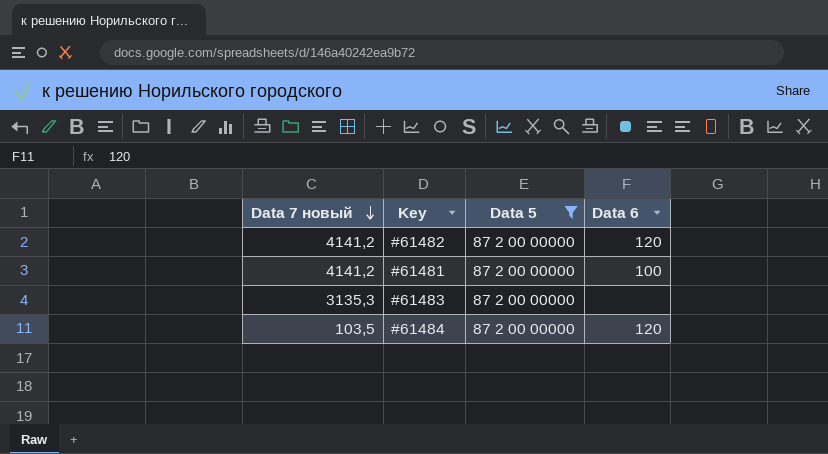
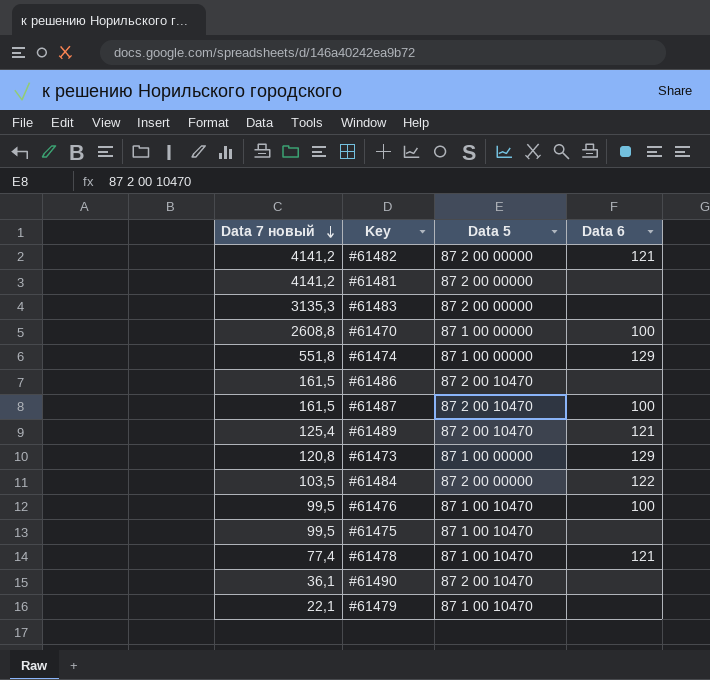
filter: Data 5 = 87 2 00 00000 -> none
#61482 | Data 6: 120 -> 121
#61481 | Data 6: 100 -> none
#61484 | Data 6: 120 -> 122

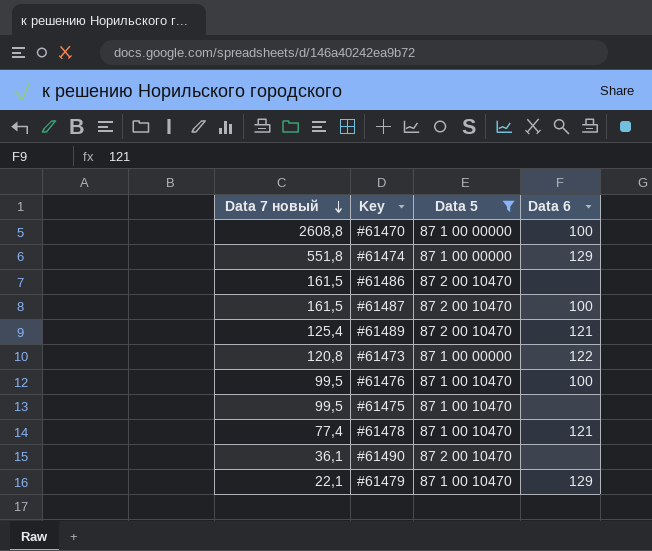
filter: none -> Data 5 != 87 2 00 00000
#61473 | Data 6: 129 -> 122
#61479 | Data 6: none -> 129

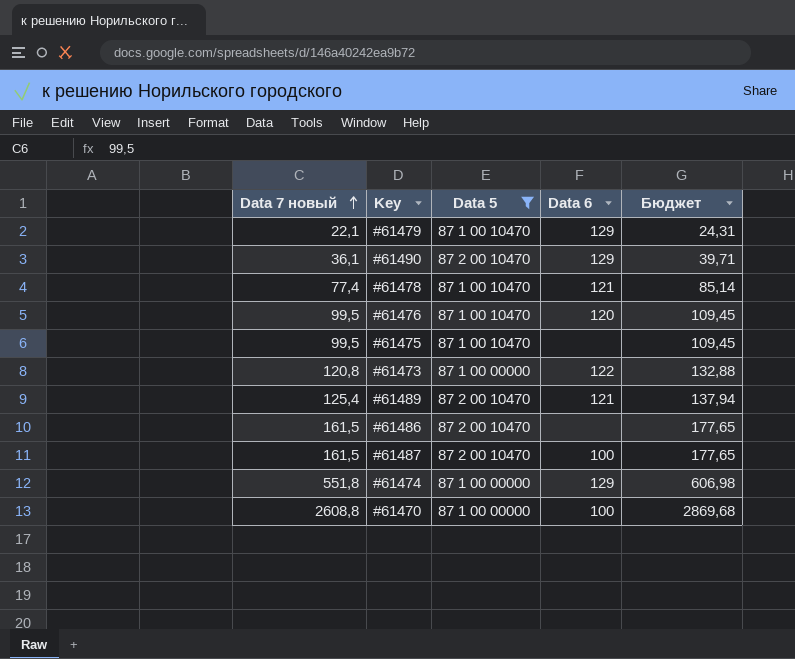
row order: Data 7 новый descending -> Data 7 новый ascending
column Бюджет | formula: none -> [Data 7 новый] * 1,1
#61490 | Data 6: none -> 129
#61476 | Data 6: 100 -> 120

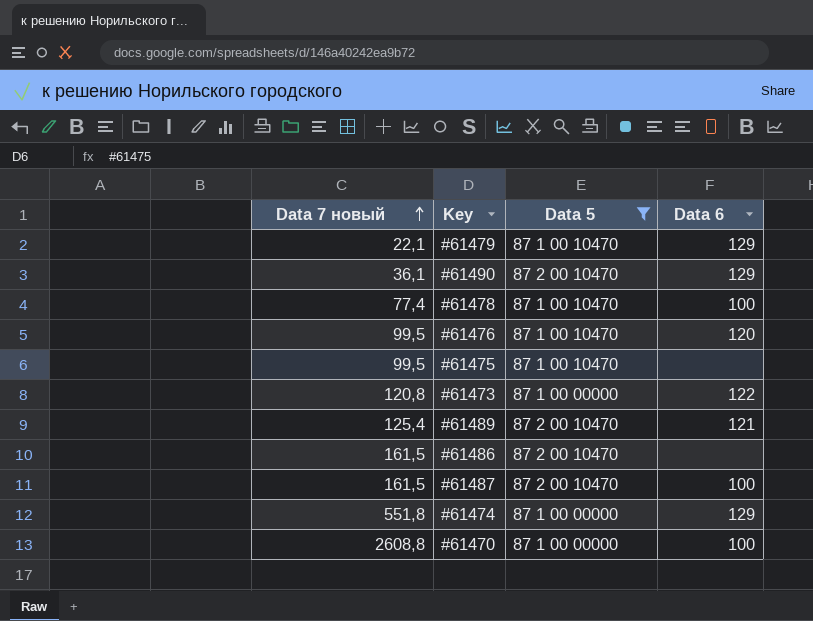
column Бюджет | formula: [Data 7 новый] * 1,1 -> none
#61478 | Data 6: 121 -> 100

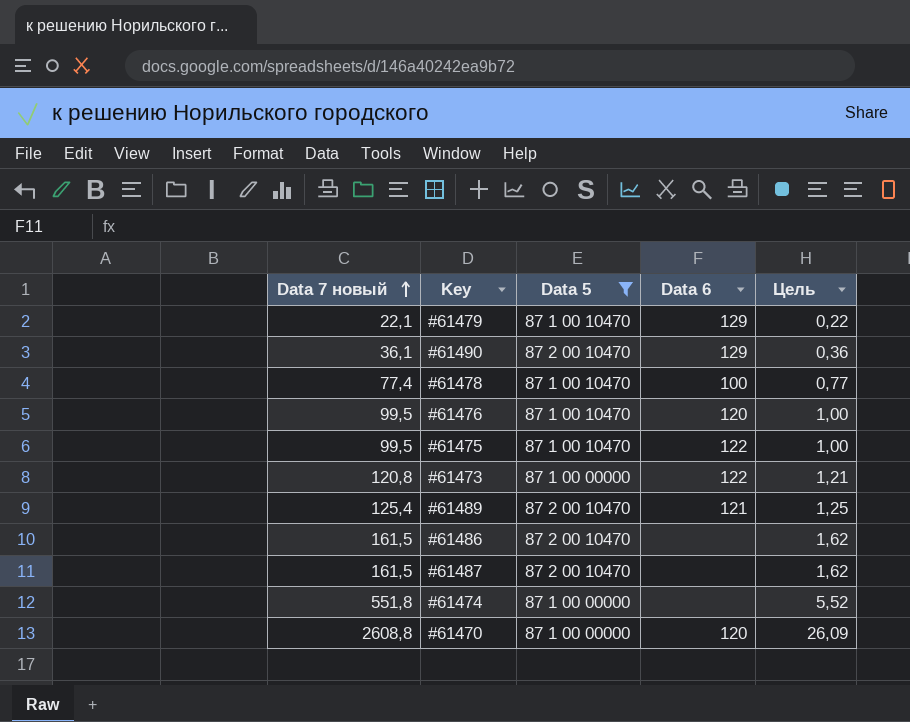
column Цель | formula: none -> [Data 7 новый] * 0,01
#61475 | Data 6: none -> 122
#61487 | Data 6: 100 -> none
#61474 | Data 6: 129 -> none
#61470 | Data 6: 100 -> 120

